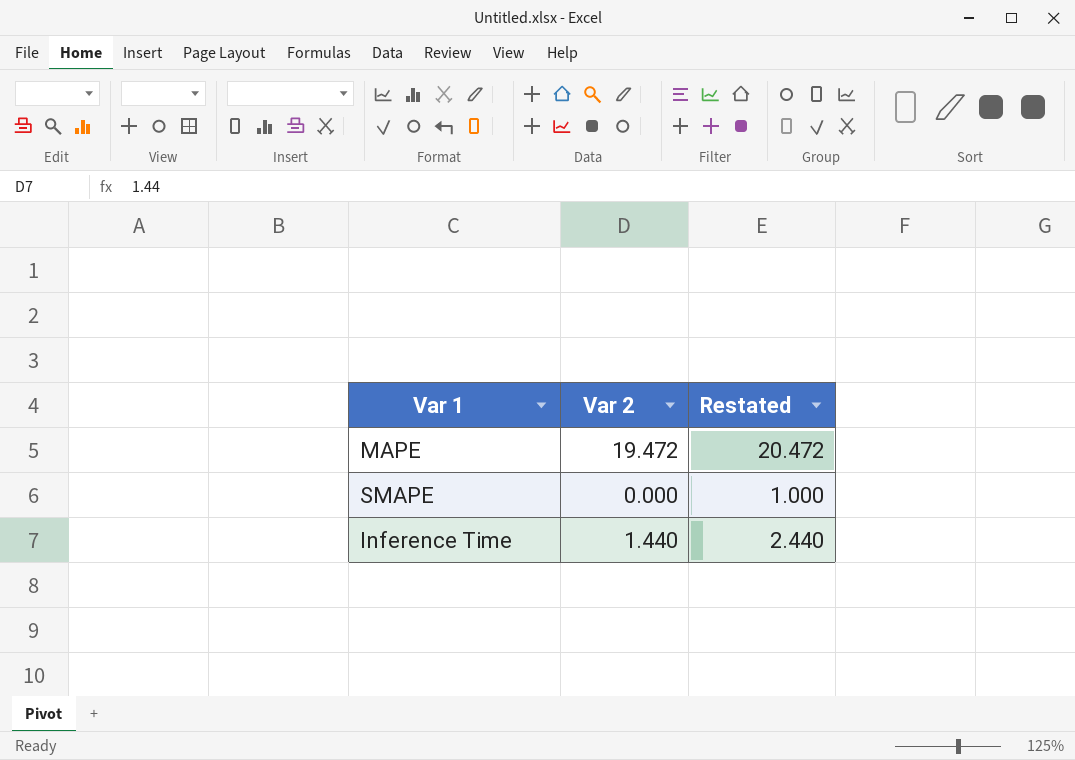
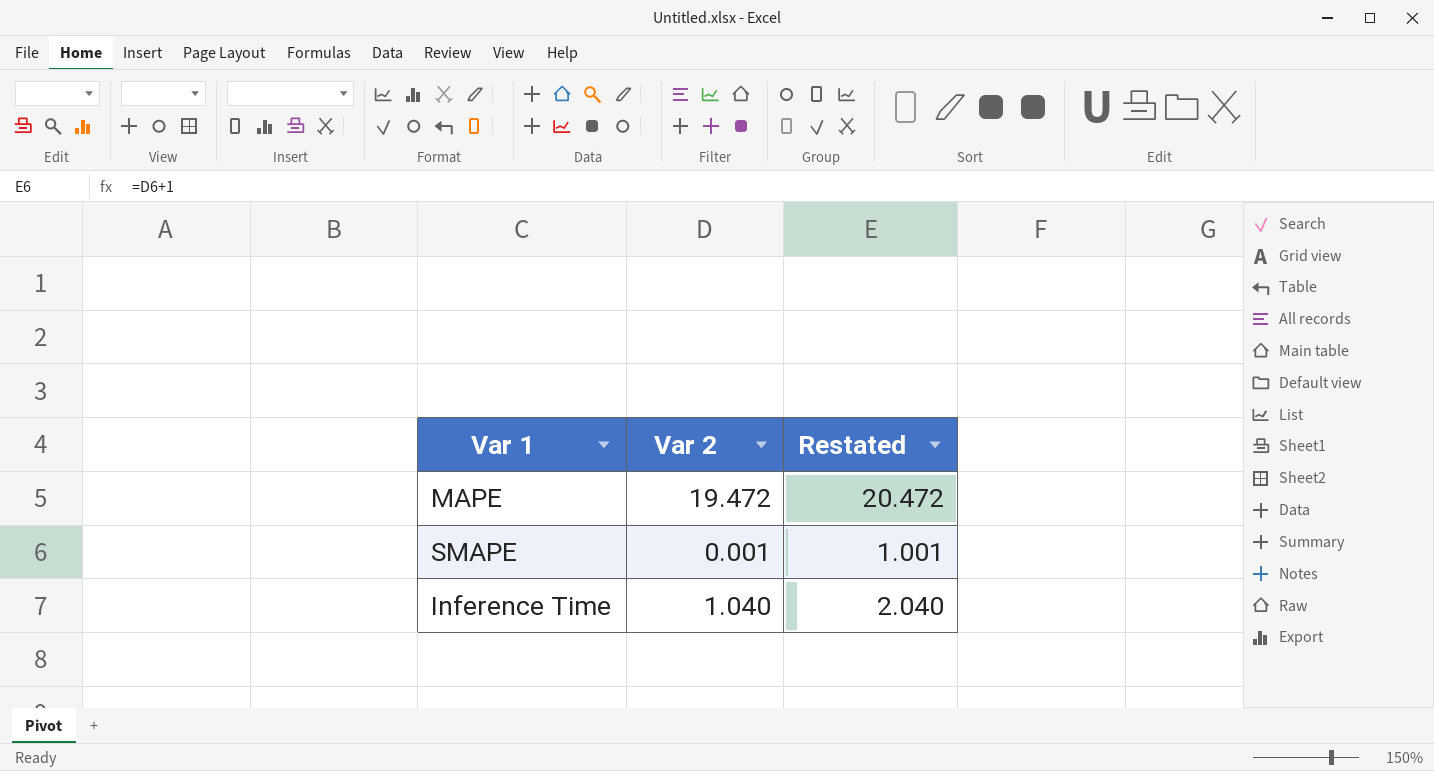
SMAPE | Var 2: 0.000 -> 0.001
SMAPE | Restated: 1.000 -> 1.001
Inference Time | Var 2: 1.440 -> 1.040
Inference Time | Restated: 2.440 -> 2.040

